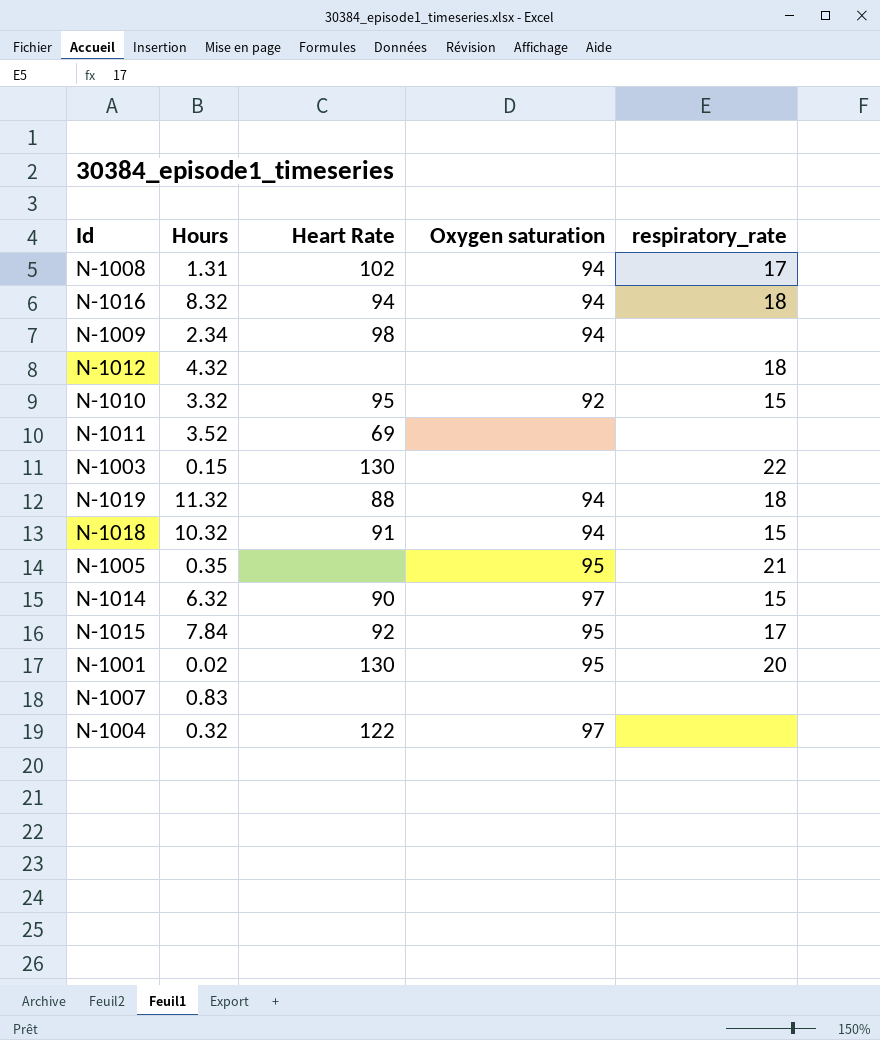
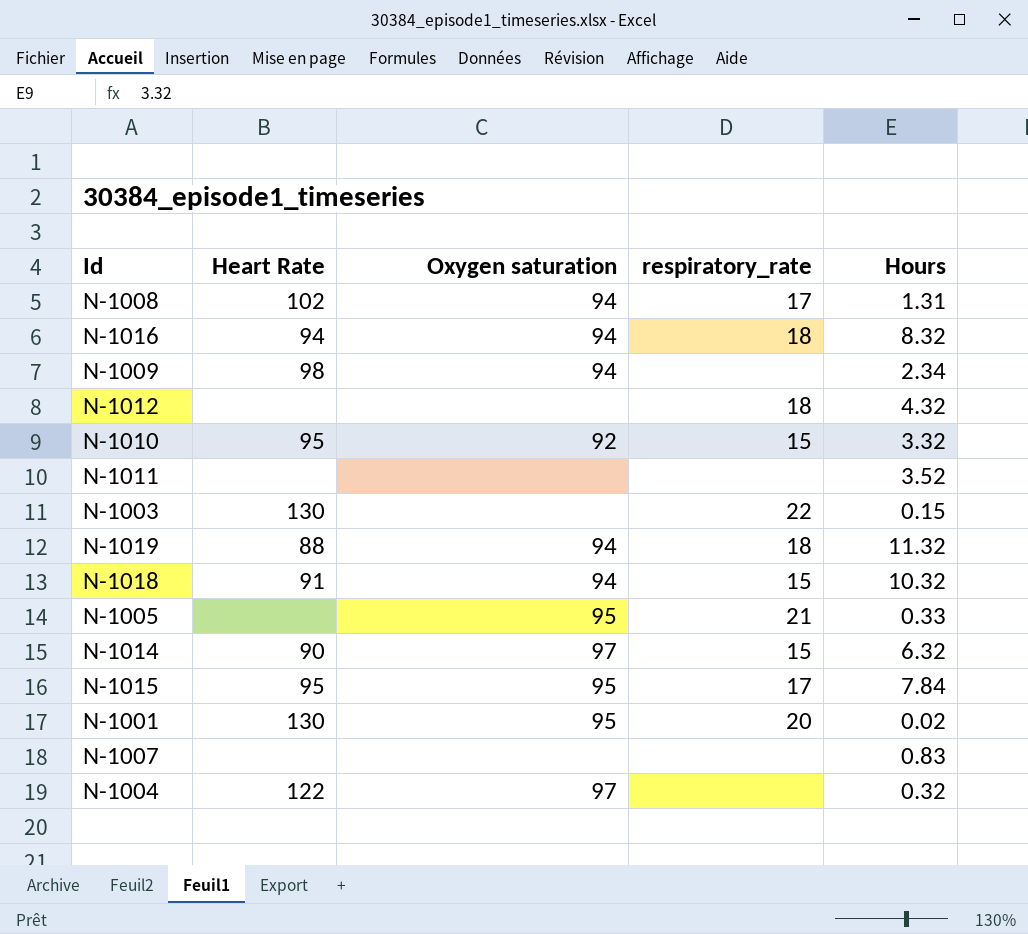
column Hours | position: 2 -> 5
N-1011 | Heart Rate: 69 -> none
N-1005 | Hours: 0.35 -> 0.33
N-1015 | Heart Rate: 92 -> 95

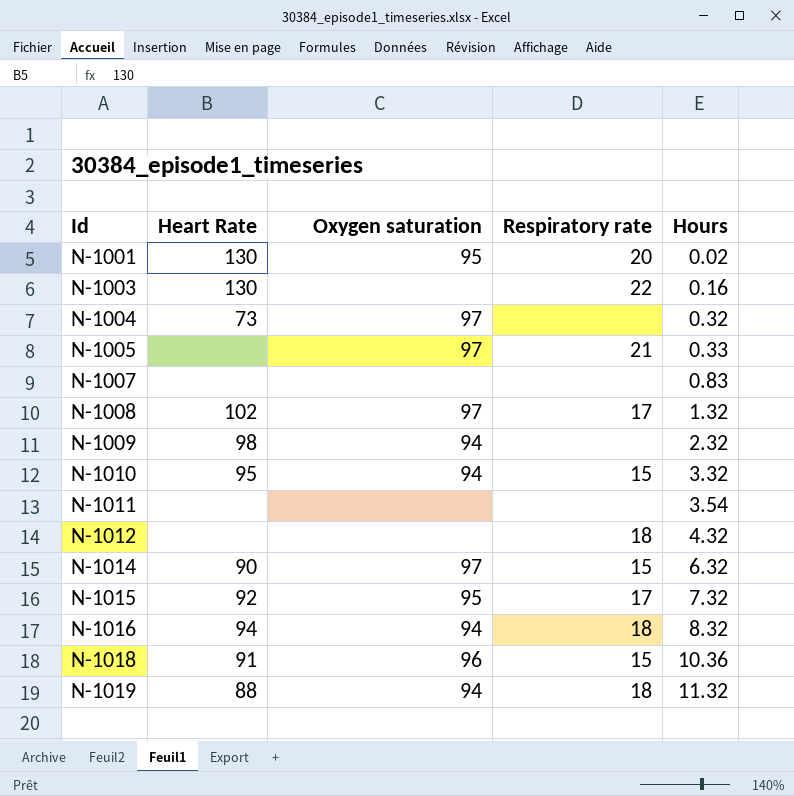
row order: none -> Id ascending
column name: respiratory_rate -> Respiratory rate
N-1003 | Hours: 0.15 -> 0.16
N-1004 | Heart Rate: 122 -> 73
N-1005 | Oxygen saturation: 95 -> 97
N-1008 | Oxygen saturation: 94 -> 97
N-1008 | Hours: 1.31 -> 1.32
N-1009 | Hours: 2.34 -> 2.32
N-1010 | Oxygen saturation: 92 -> 94
N-1011 | Hours: 3.52 -> 3.54
N-1015 | Heart Rate: 95 -> 92
N-1015 | Hours: 7.84 -> 7.32
N-1018 | Oxygen saturation: 94 -> 96
N-1018 | Hours: 10.32 -> 10.36

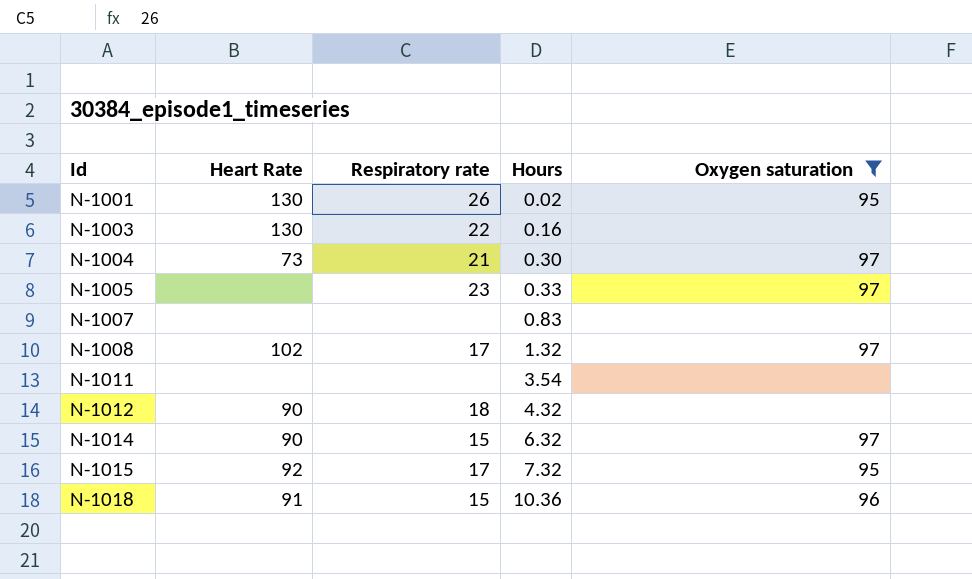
filter: none -> Oxygen saturation != 94
column Oxygen saturation | position: 3 -> 5
N-1001 | Respiratory rate: 20 -> 26
N-1004 | Respiratory rate: none -> 21
N-1004 | Hours: 0.32 -> 0.30
N-1005 | Respiratory rate: 21 -> 23
N-1012 | Heart Rate: none -> 90

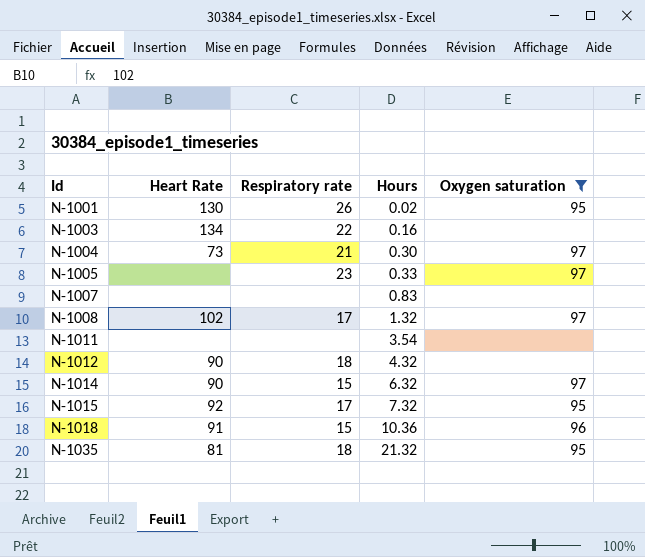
N-1003 | Heart Rate: 130 -> 134
row N-1035: none -> 81 | 18 | 21.32 | 95

